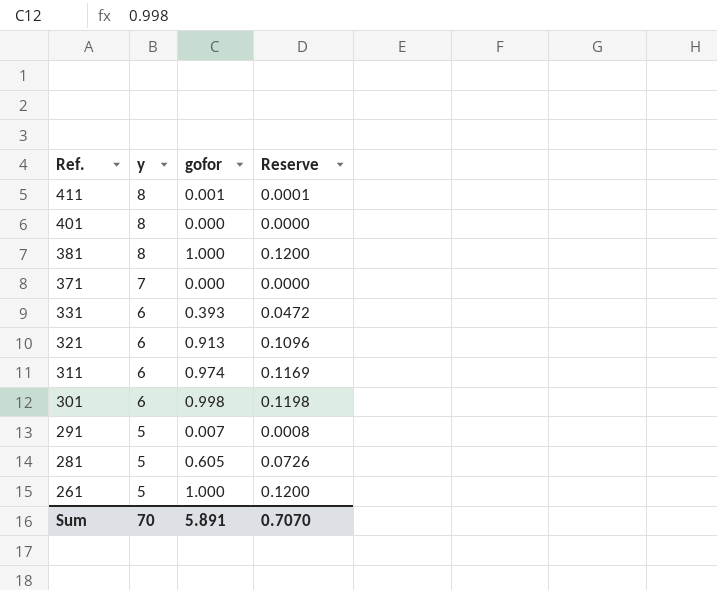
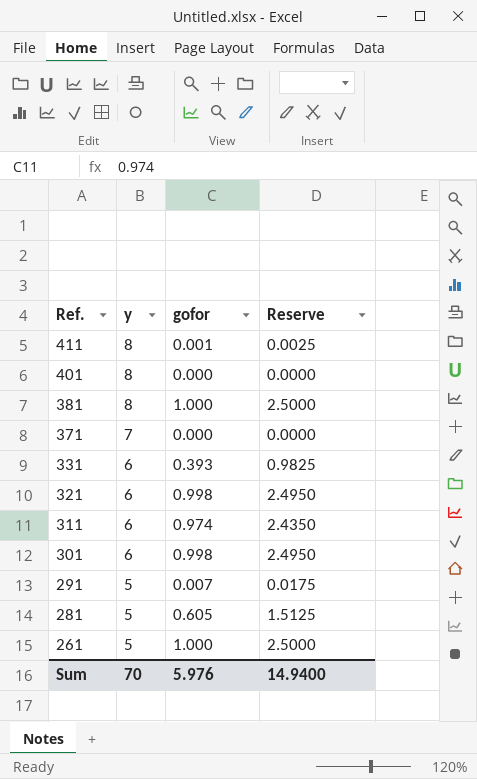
column Reserve | formula: [gofor] * 0.12 -> [gofor] * 2.5
321 | gofor: 0.913 -> 0.998
Sum | gofor: 5.891 -> 5.976
Sum | Reserve: 0.7070 -> 14.9400

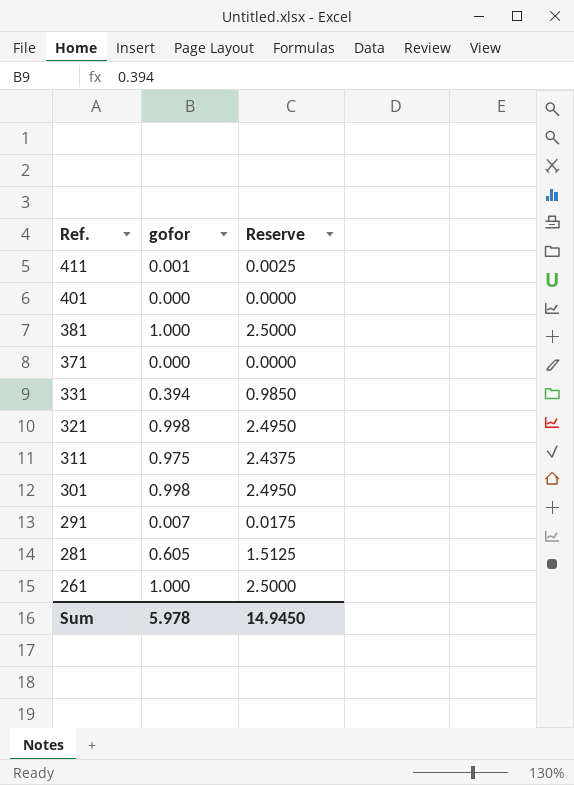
column y | position: 2 -> none
331 | gofor: 0.393 -> 0.394
331 | Reserve: 0.9825 -> 0.9850
311 | gofor: 0.974 -> 0.975
311 | Reserve: 2.4350 -> 2.4375
Sum | gofor: 5.976 -> 5.978
Sum | Reserve: 14.9400 -> 14.9450

